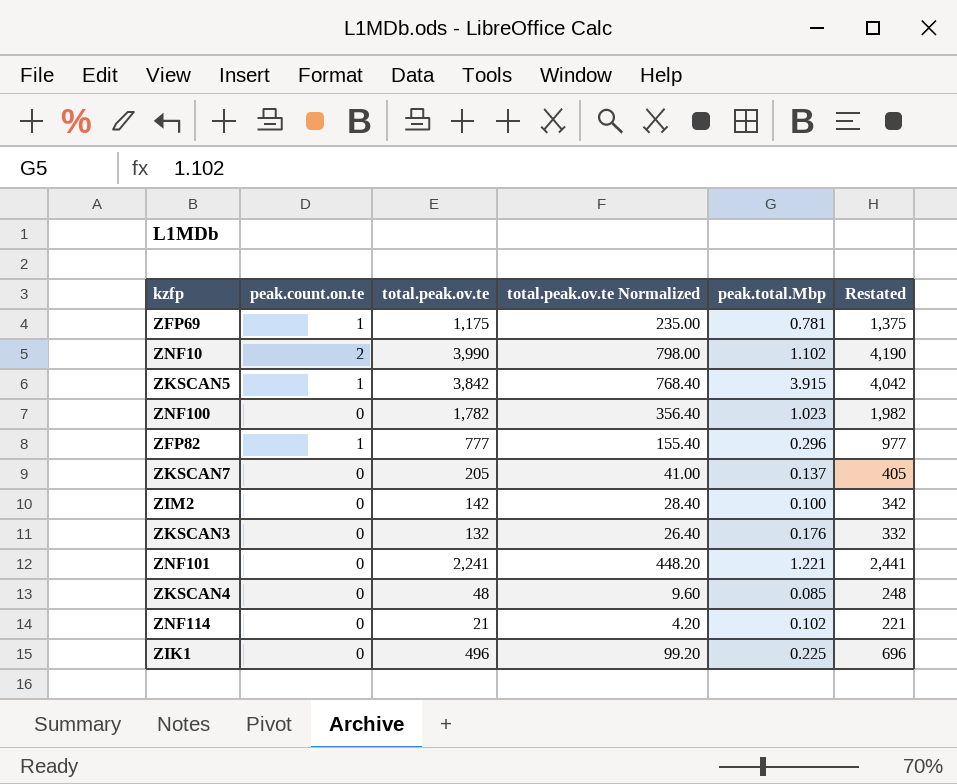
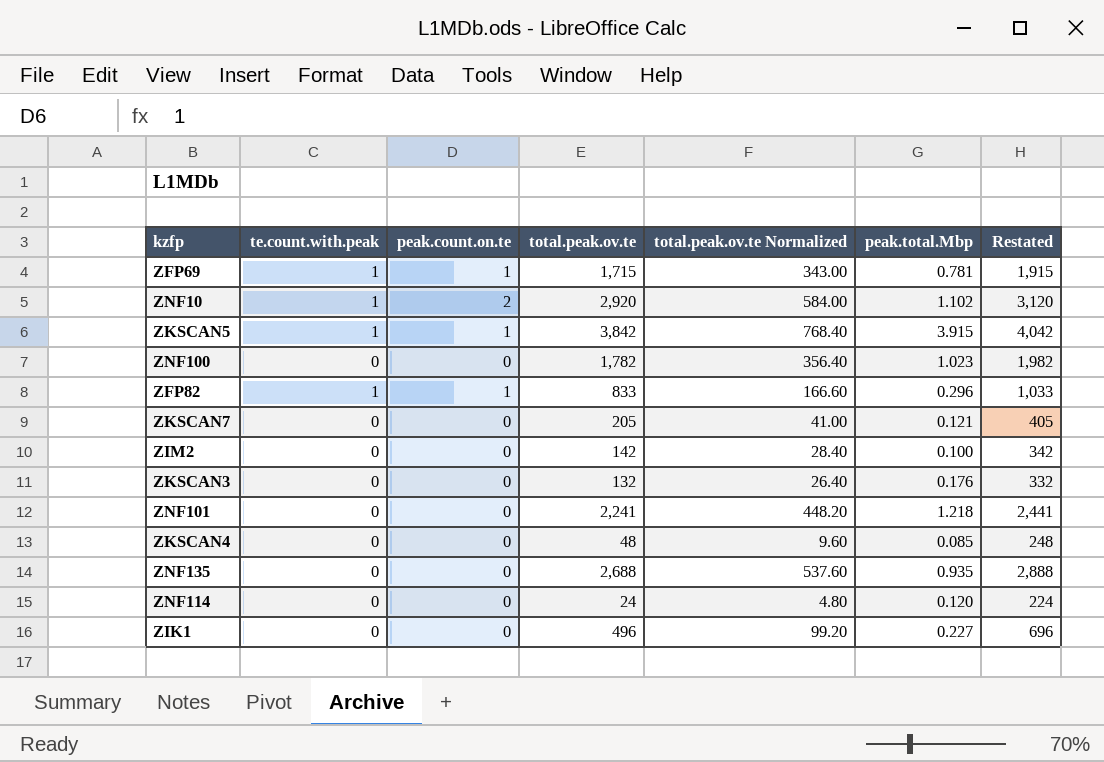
column te.count.with.peak | position: none -> 2
ZFP69 | total.peak.ov.te: 1,175 -> 1,715
ZFP69 | total.peak.ov.te Normalized: 235.00 -> 343.00
ZFP69 | Restated: 1,375 -> 1,915
ZNF10 | total.peak.ov.te: 3,990 -> 2,920
ZNF10 | total.peak.ov.te Normalized: 798.00 -> 584.00
ZNF10 | Restated: 4,190 -> 3,120
ZFP82 | total.peak.ov.te: 777 -> 833
ZFP82 | total.peak.ov.te Normalized: 155.40 -> 166.60
ZFP82 | Restated: 977 -> 1,033
ZKSCAN7 | peak.total.Mbp: 0.137 -> 0.121
ZNF101 | peak.total.Mbp: 1.221 -> 1.218
row ZNF135: none -> 0 | 0 | 2,688 | 537.60 | 0.935 | 2,888
ZNF114 | total.peak.ov.te: 21 -> 24
ZNF114 | total.peak.ov.te Normalized: 4.20 -> 4.80
ZNF114 | peak.total.Mbp: 0.102 -> 0.120
ZNF114 | Restated: 221 -> 224
ZIK1 | peak.total.Mbp: 0.225 -> 0.227

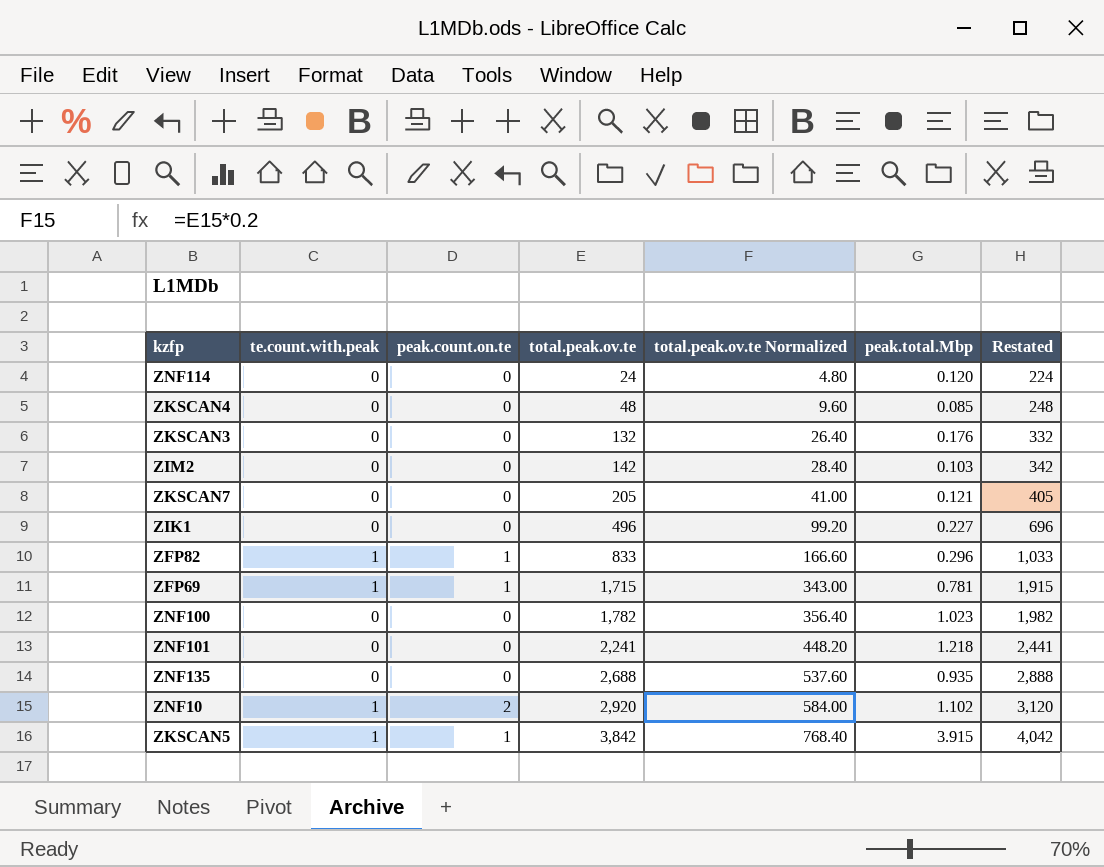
row order: none -> total.peak.ov.te ascending
ZIM2 | peak.total.Mbp: 0.100 -> 0.103

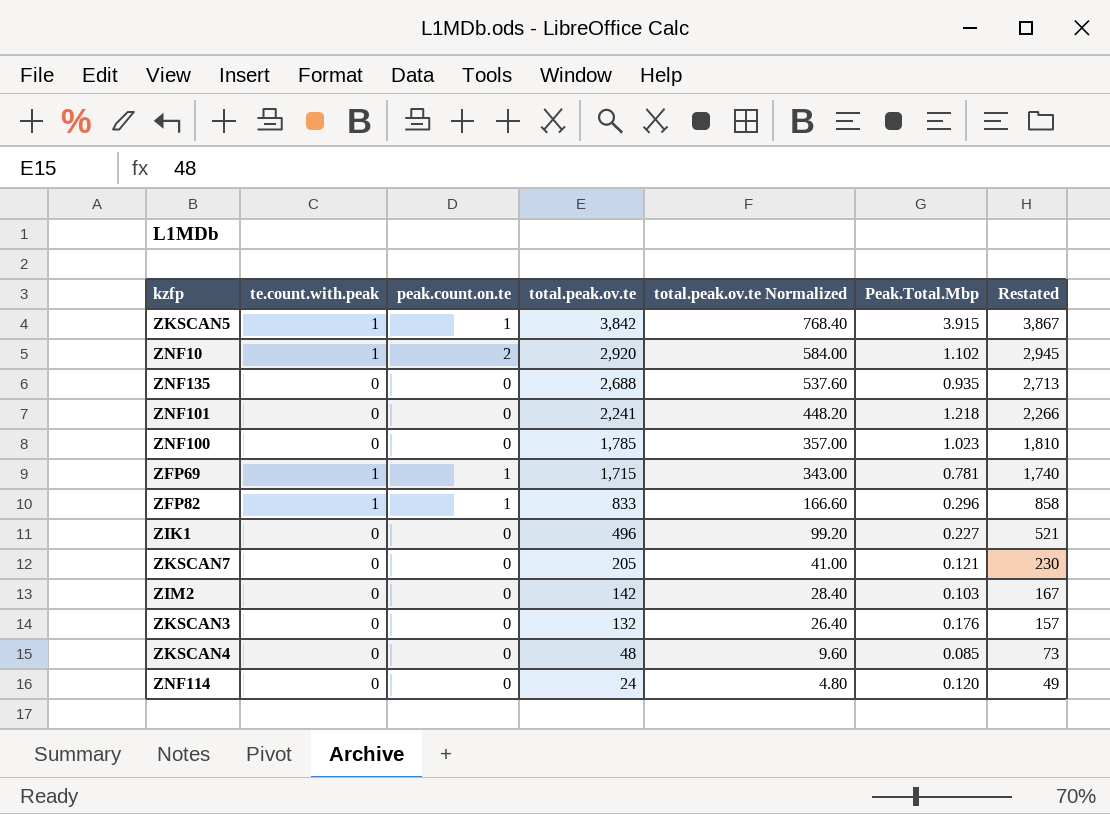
row order: total.peak.ov.te ascending -> total.peak.ov.te descending
column name: peak.total.Mbp -> Peak.Total.Mbp
column Restated | formula: [total.peak.ov.te] + 200 -> [total.peak.ov.te] + 25
ZNF100 | total.peak.ov.te: 1,782 -> 1,785
ZNF100 | total.peak.ov.te Normalized: 356.40 -> 357.00

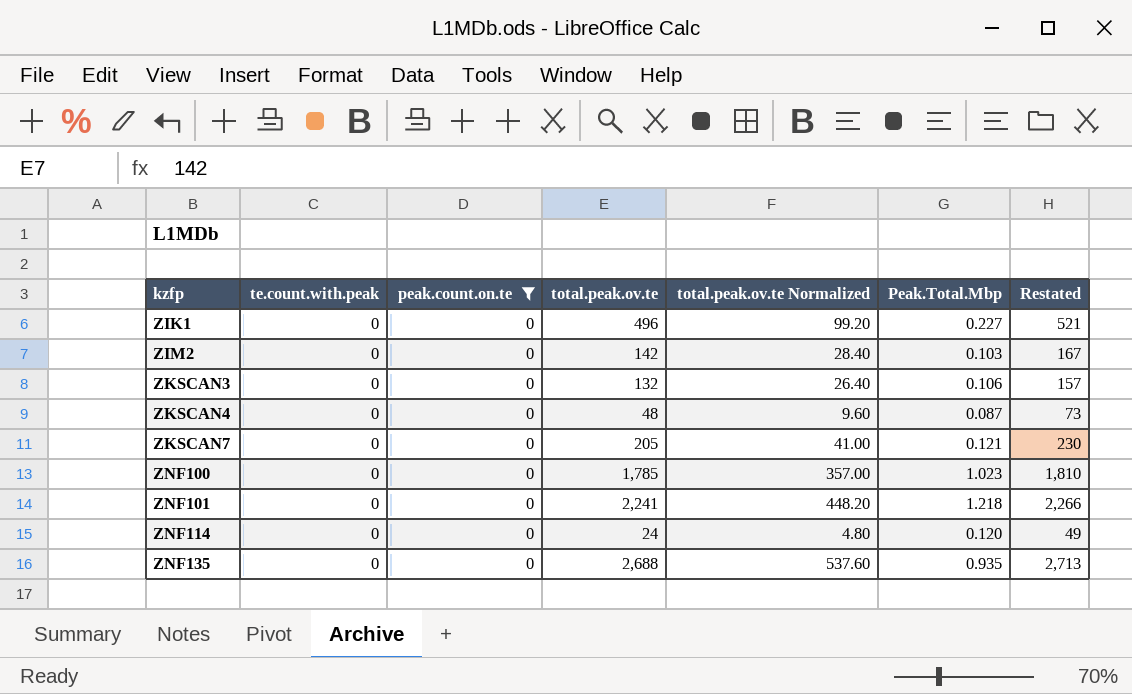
filter: none -> peak.count.on.te = 0
row order: total.peak.ov.te descending -> kzfp ascending
ZKSCAN3 | Peak.Total.Mbp: 0.176 -> 0.106
ZKSCAN4 | Peak.Total.Mbp: 0.085 -> 0.087

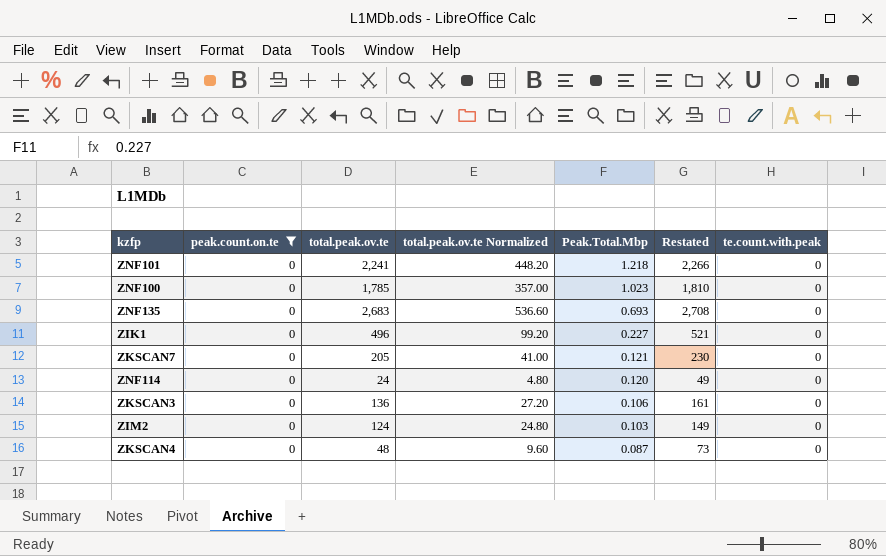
row order: kzfp ascending -> Peak.Total.Mbp descending
column te.count.with.peak | position: 2 -> 7
ZNF135 | total.peak.ov.te: 2,688 -> 2,683
ZNF135 | total.peak.ov.te Normalized: 537.60 -> 536.60
ZNF135 | Peak.Total.Mbp: 0.935 -> 0.693
ZNF135 | Restated: 2,713 -> 2,708
ZKSCAN3 | total.peak.ov.te: 132 -> 136
ZKSCAN3 | total.peak.ov.te Normalized: 26.40 -> 27.20
ZKSCAN3 | Restated: 157 -> 161
ZIM2 | total.peak.ov.te: 142 -> 124
ZIM2 | total.peak.ov.te Normalized: 28.40 -> 24.80
ZIM2 | Restated: 167 -> 149

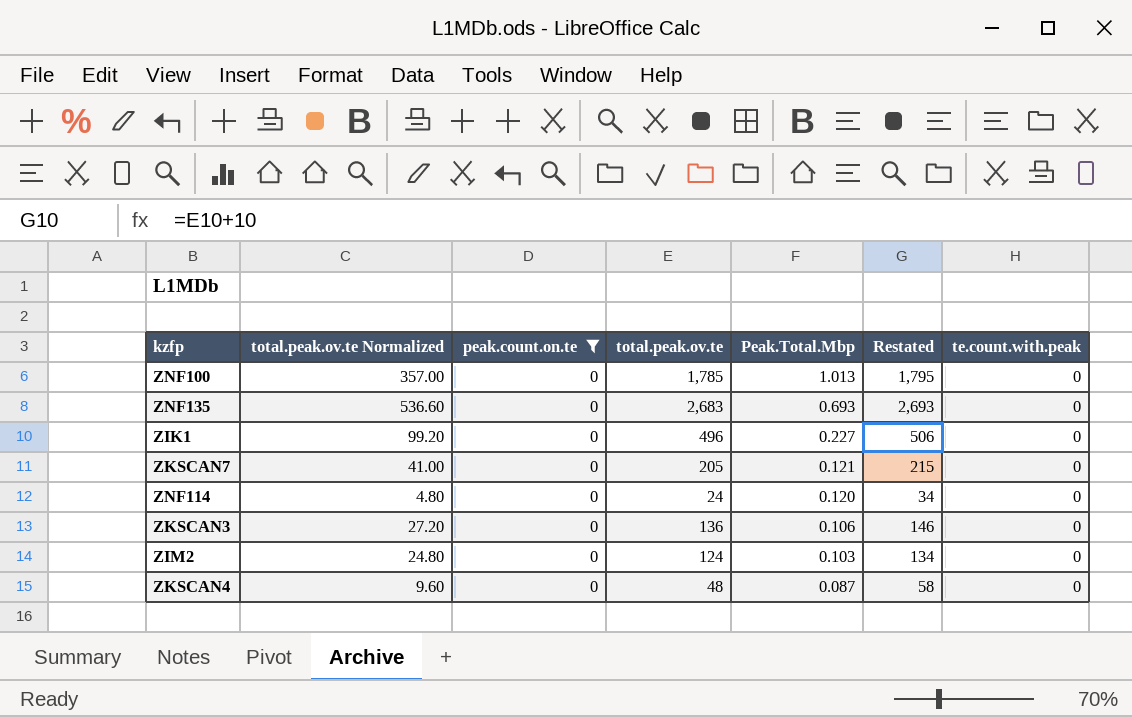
column total.peak.ov.te Normalized | position: 4 -> 2
column Restated | formula: [total.peak.ov.te] + 25 -> [total.peak.ov.te] + 10
row ZNF101: 0 | 2,241 | 448.20 | 1.218 | 2,266 | 0 -> none
ZNF100 | Peak.Total.Mbp: 1.023 -> 1.013

